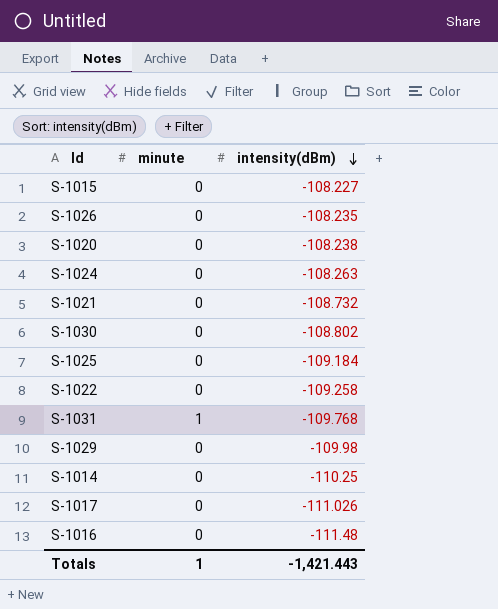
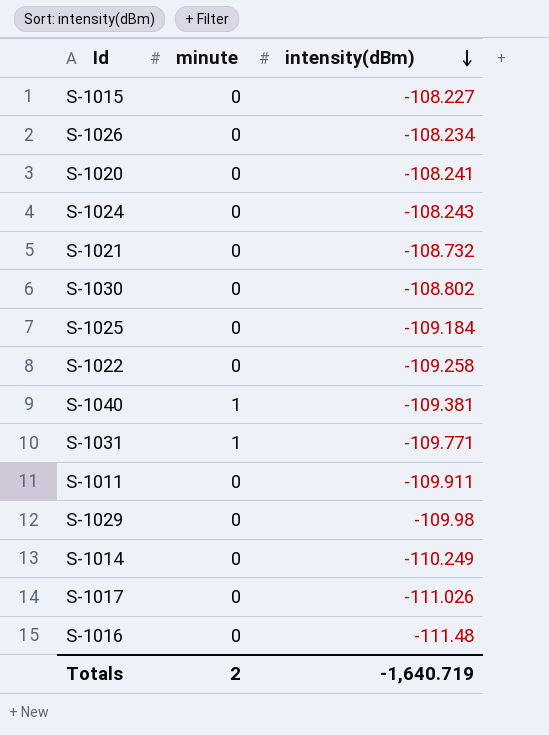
S-1026 | intensity(dBm): -108.235 -> -108.234
S-1020 | intensity(dBm): -108.238 -> -108.241
S-1024 | intensity(dBm): -108.263 -> -108.243
row S-1040: none -> 1 | -109.381
S-1031 | intensity(dBm): -109.768 -> -109.771
row S-1011: none -> 0 | -109.911
S-1014 | intensity(dBm): -110.25 -> -110.249
Totals | minute: 1 -> 2
Totals | intensity(dBm): -1,421.443 -> -1,640.719

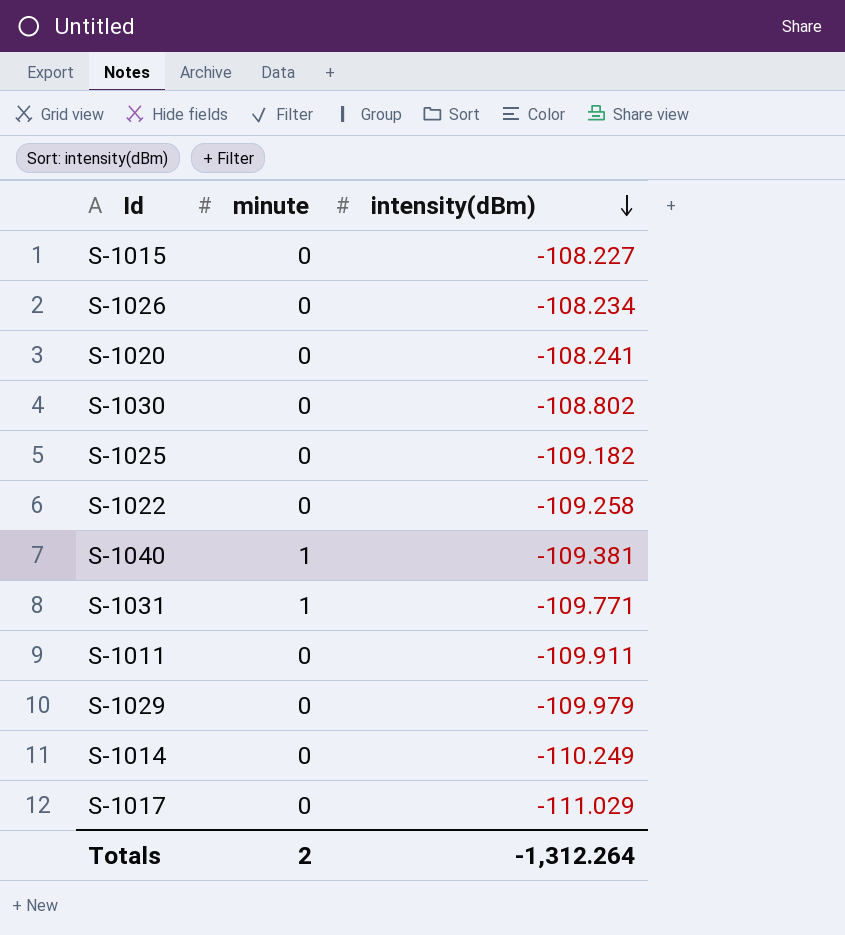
row S-1024: 0 | -108.243 -> none
row S-1021: 0 | -108.732 -> none
row S-1016: 0 | -111.48 -> none
S-1025 | intensity(dBm): -109.184 -> -109.182
S-1029 | intensity(dBm): -109.98 -> -109.979
S-1017 | intensity(dBm): -111.026 -> -111.029
Totals | intensity(dBm): -1,640.719 -> -1,312.264

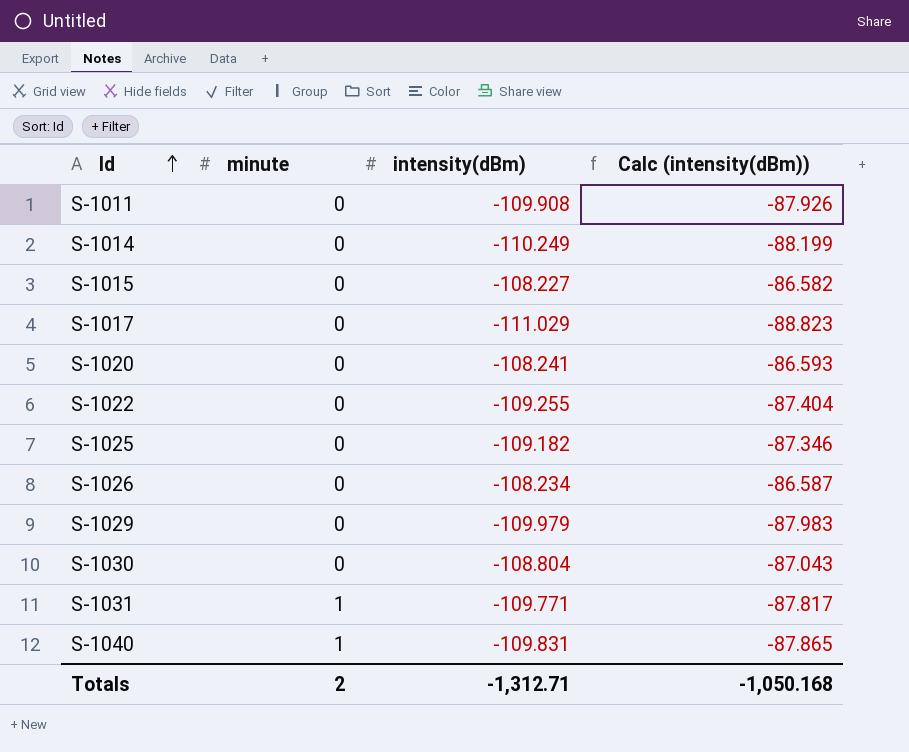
row order: intensity(dBm) descending -> Id ascending
column Calc (intensity(dBm)) | formula: none -> [intensity(dBm)] * 0.8
S-1011 | intensity(dBm): -109.911 -> -109.908
S-1022 | intensity(dBm): -109.258 -> -109.255
S-1030 | intensity(dBm): -108.802 -> -108.804
S-1040 | intensity(dBm): -109.381 -> -109.831
Totals | intensity(dBm): -1,312.264 -> -1,312.71

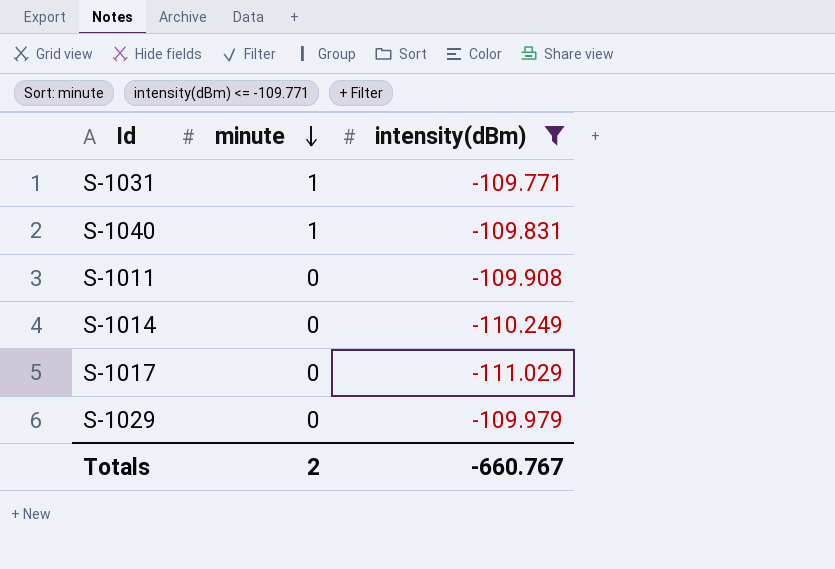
filter: none -> intensity(dBm) <= -109.771
row order: Id ascending -> minute descending
column Calc (intensity(dBm)) | formula: [intensity(dBm)] * 0.8 -> none
Totals | intensity(dBm): -1,312.71 -> -660.767

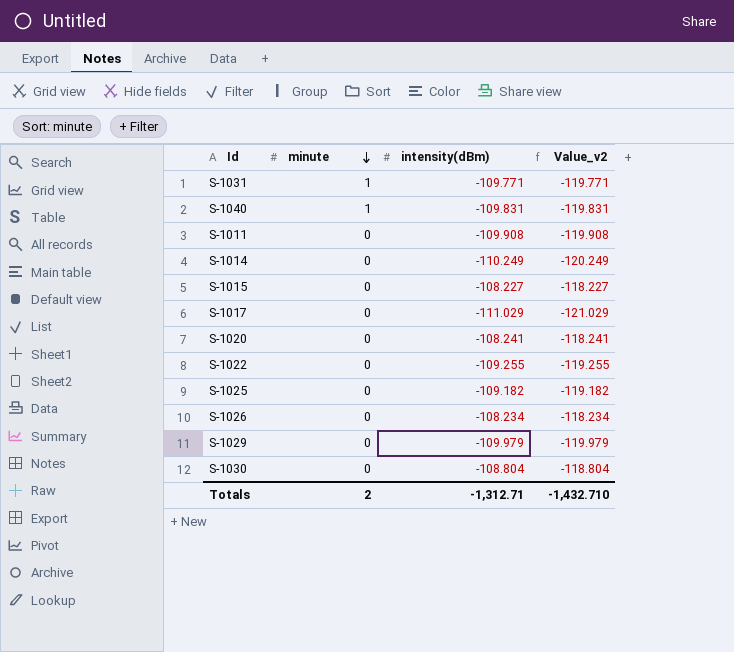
filter: intensity(dBm) <= -109.771 -> none
column Value_v2 | formula: none -> [intensity(dBm)] - 10
Totals | intensity(dBm): -660.767 -> -1,312.71

